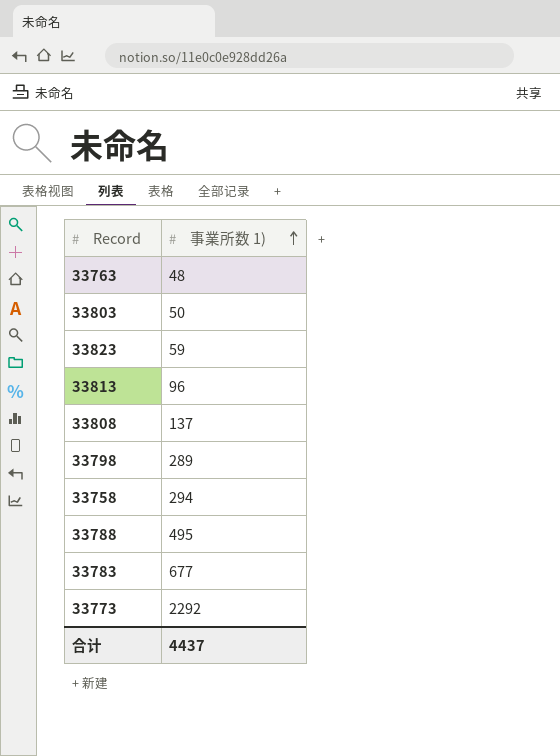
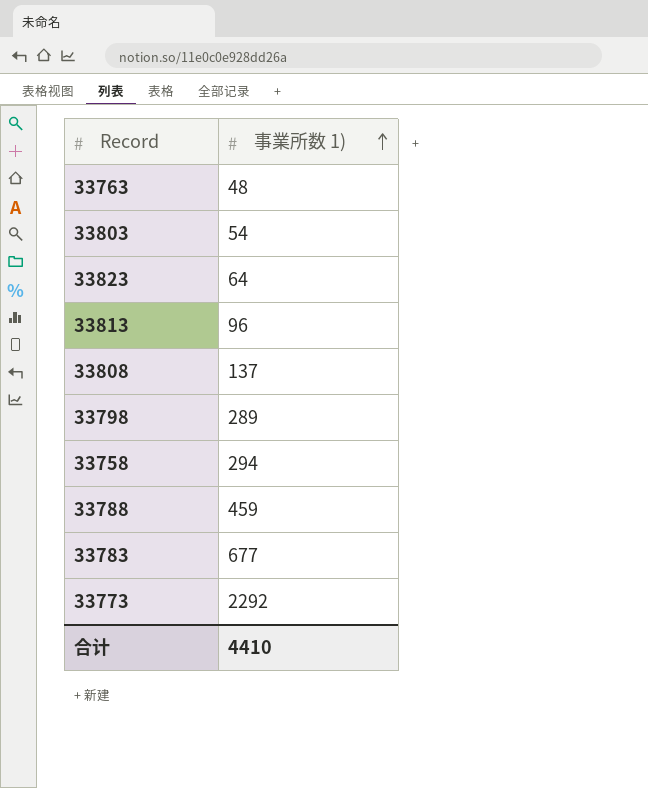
33803 | 事業所数 1): 50 -> 54
33823 | 事業所数 1): 59 -> 64
33788 | 事業所数 1): 495 -> 459
合计 | 事業所数 1): 4437 -> 4410

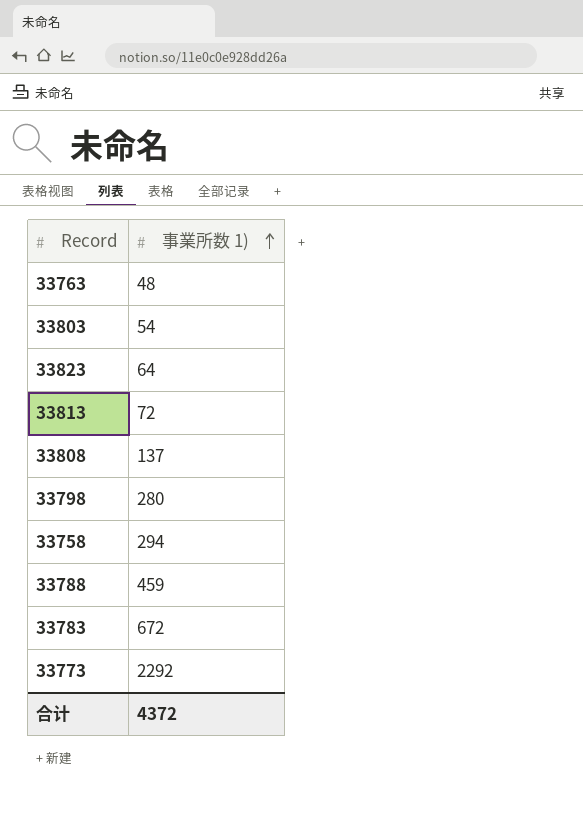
33813 | 事業所数 1): 96 -> 72
33798 | 事業所数 1): 289 -> 280
33783 | 事業所数 1): 677 -> 672
合计 | 事業所数 1): 4410 -> 4372

